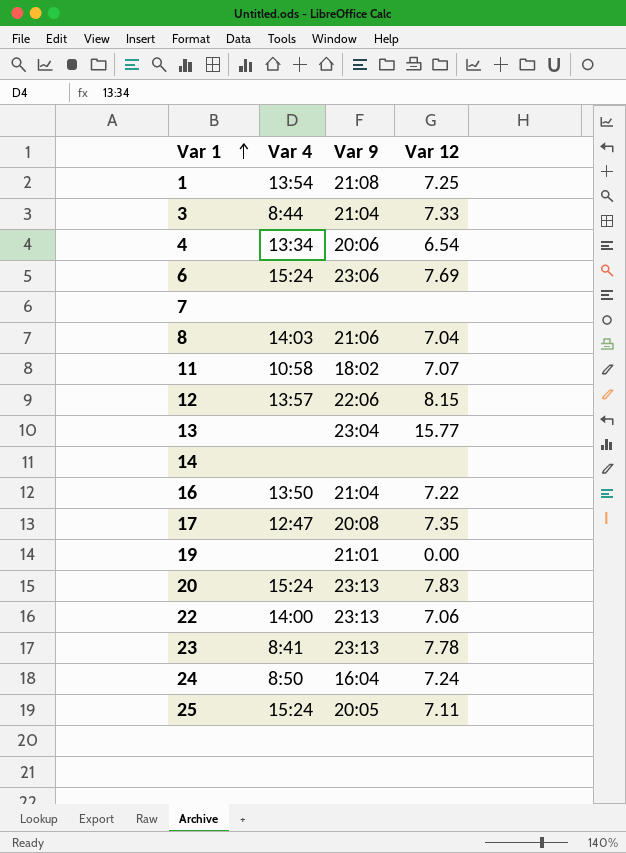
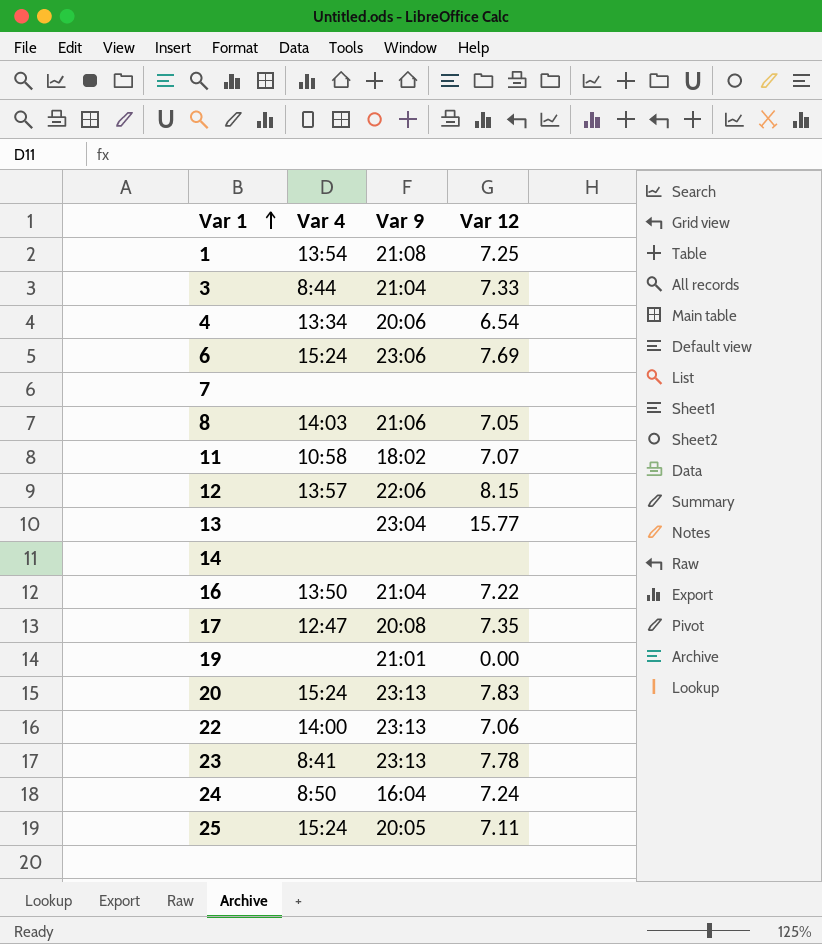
8 | Var 12: 7.04 -> 7.05

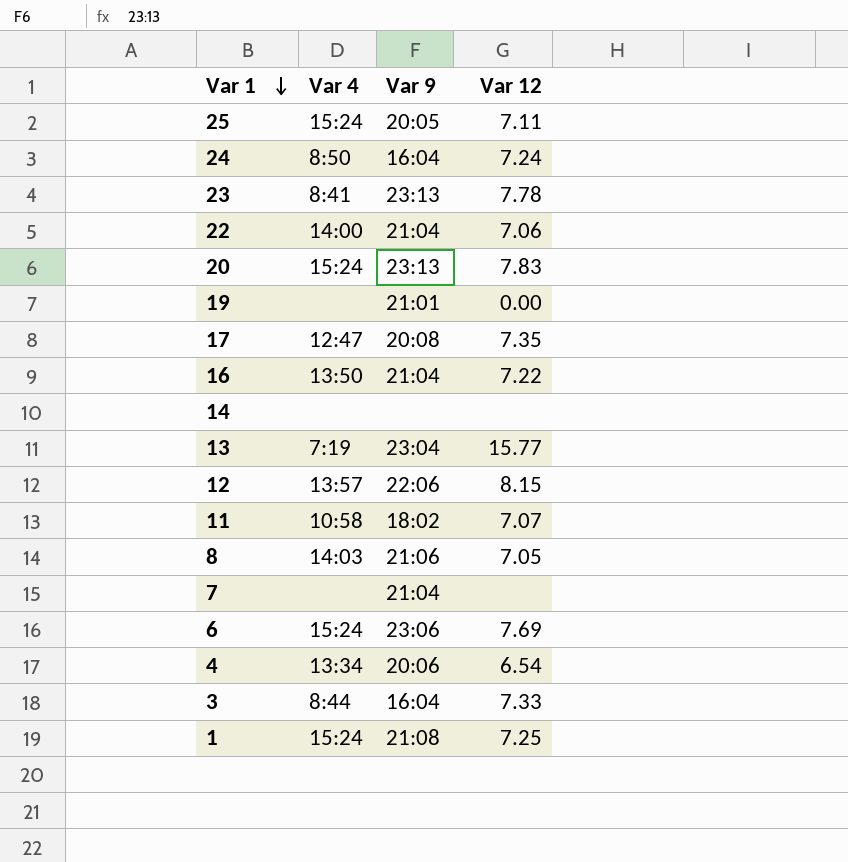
row order: Var 1 ascending -> Var 1 descending
22 | Var 9: 23:13 -> 21:04
13 | Var 4: none -> 7:19
7 | Var 9: none -> 21:04
3 | Var 9: 21:04 -> 16:04
1 | Var 4: 13:54 -> 15:24

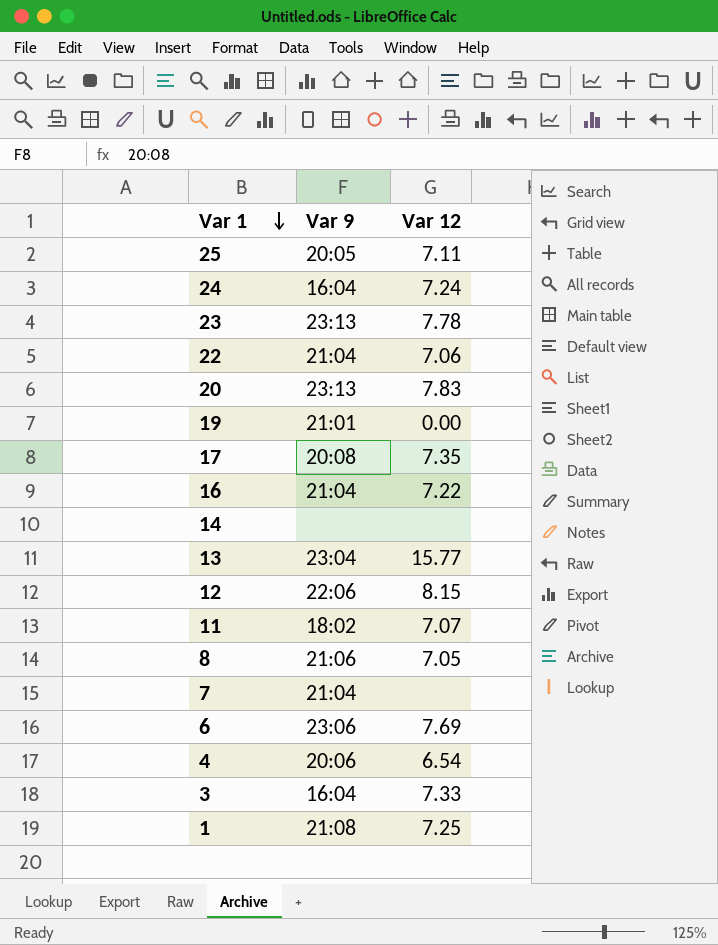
column Var 4 | position: 2 -> none

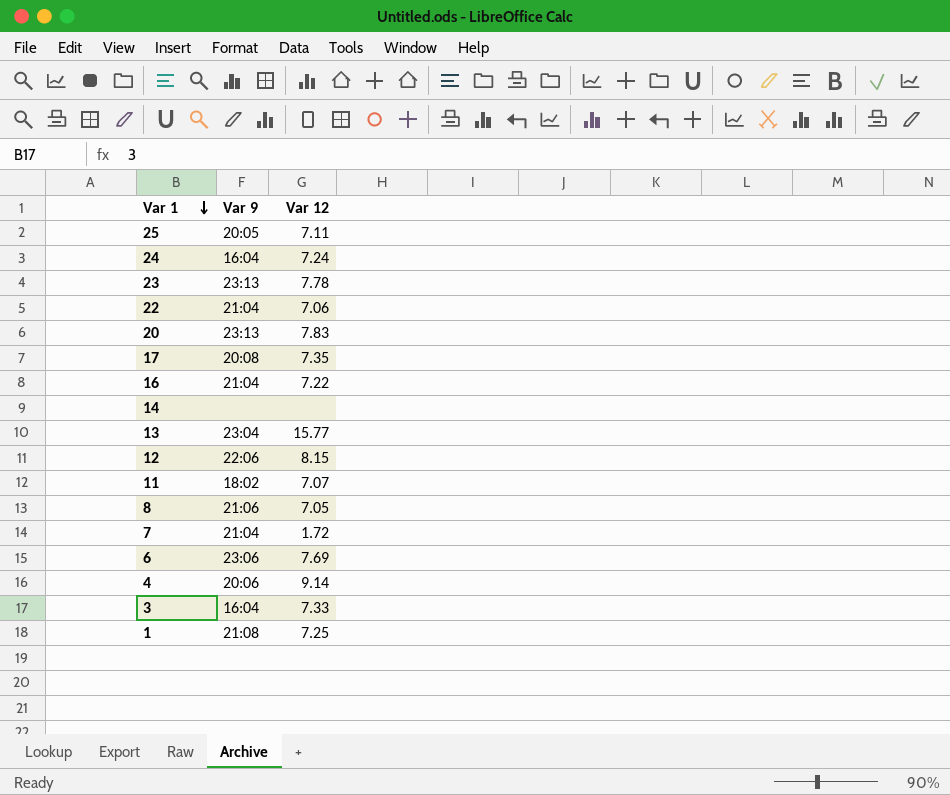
row 19: 21:01 | 0.00 -> none
7 | Var 12: none -> 1.72
4 | Var 12: 6.54 -> 9.14

